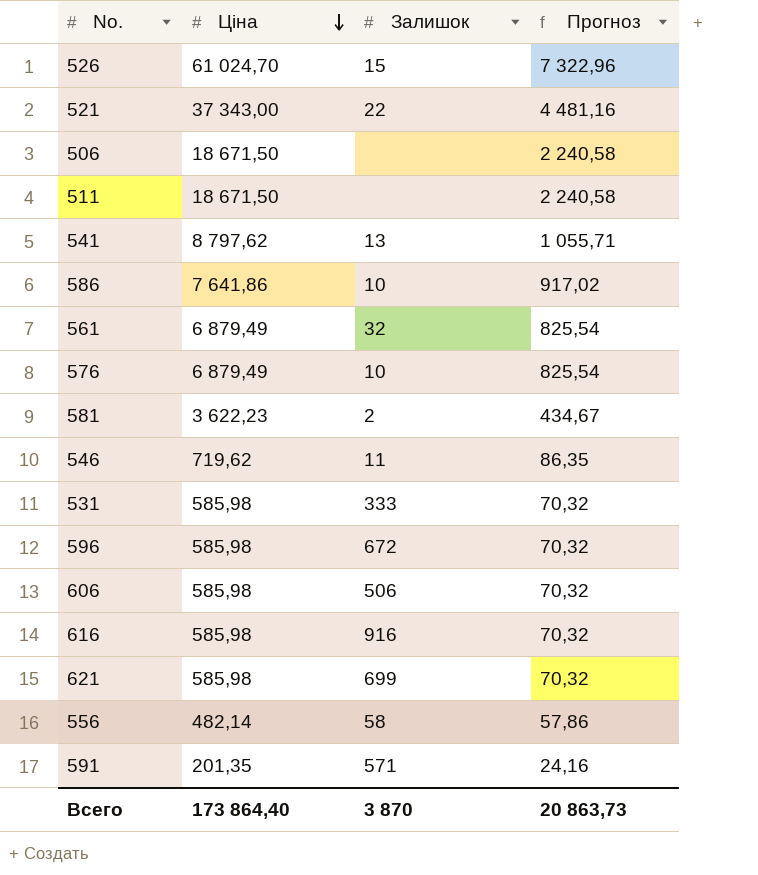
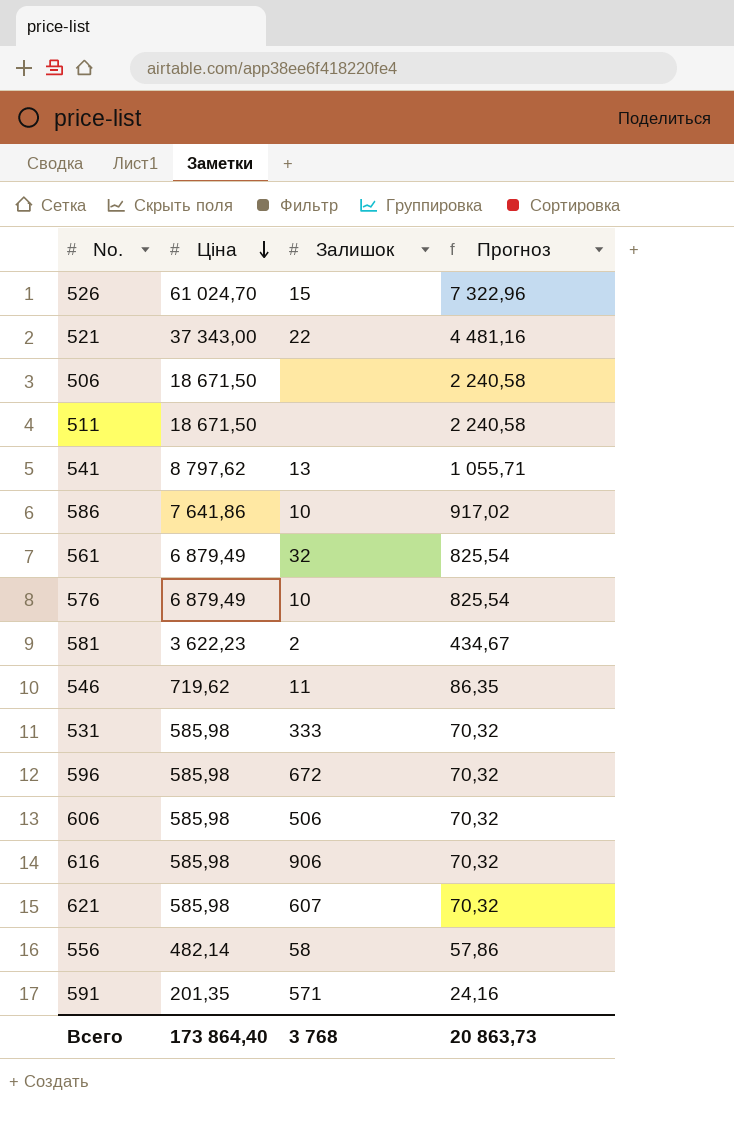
616 | Залишок: 916 -> 906
621 | Залишок: 699 -> 607
Всего | Залишок: 3 870 -> 3 768

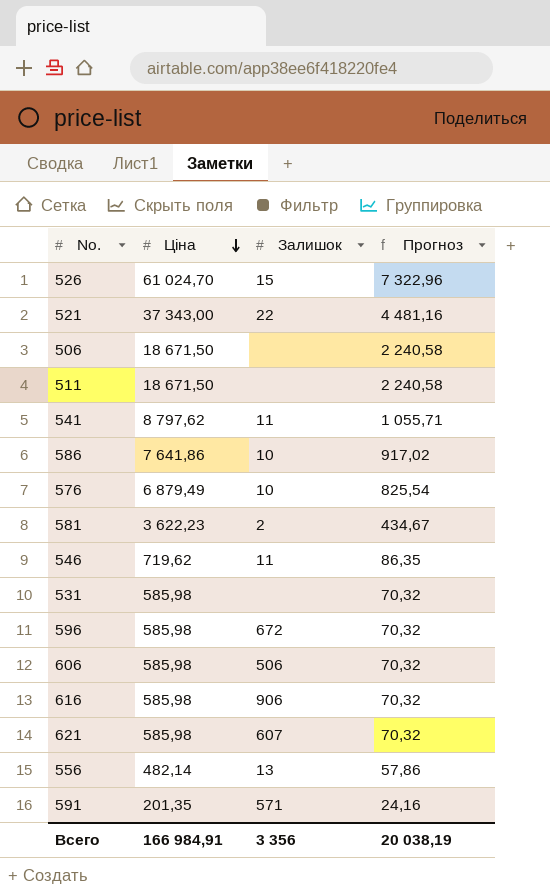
row 561: 6 879,49 | 32 | 825,54 -> none
541 | Залишок: 13 -> 11
531 | Залишок: 333 -> none
556 | Залишок: 58 -> 13
Всего | Ціна: 173 864,40 -> 166 984,91
Всего | Залишок: 3 768 -> 3 356
Всего | Прогноз: 20 863,73 -> 20 038,19

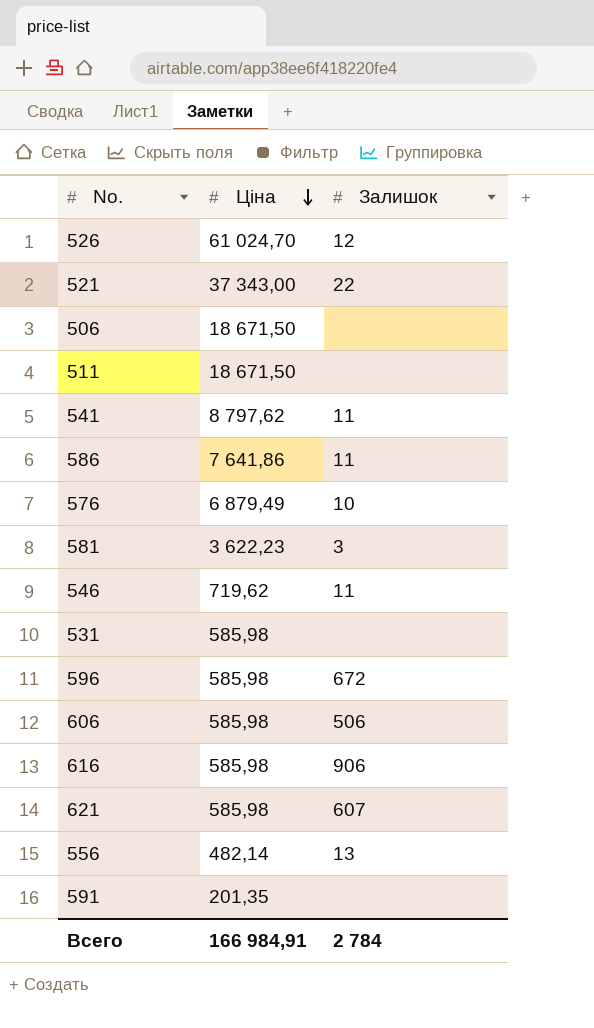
column Прогноз | formula: [Ціна] * 0,12 -> none
526 | Залишок: 15 -> 12
586 | Залишок: 10 -> 11
581 | Залишок: 2 -> 3
591 | Залишок: 571 -> none
Всего | Залишок: 3 356 -> 2 784

